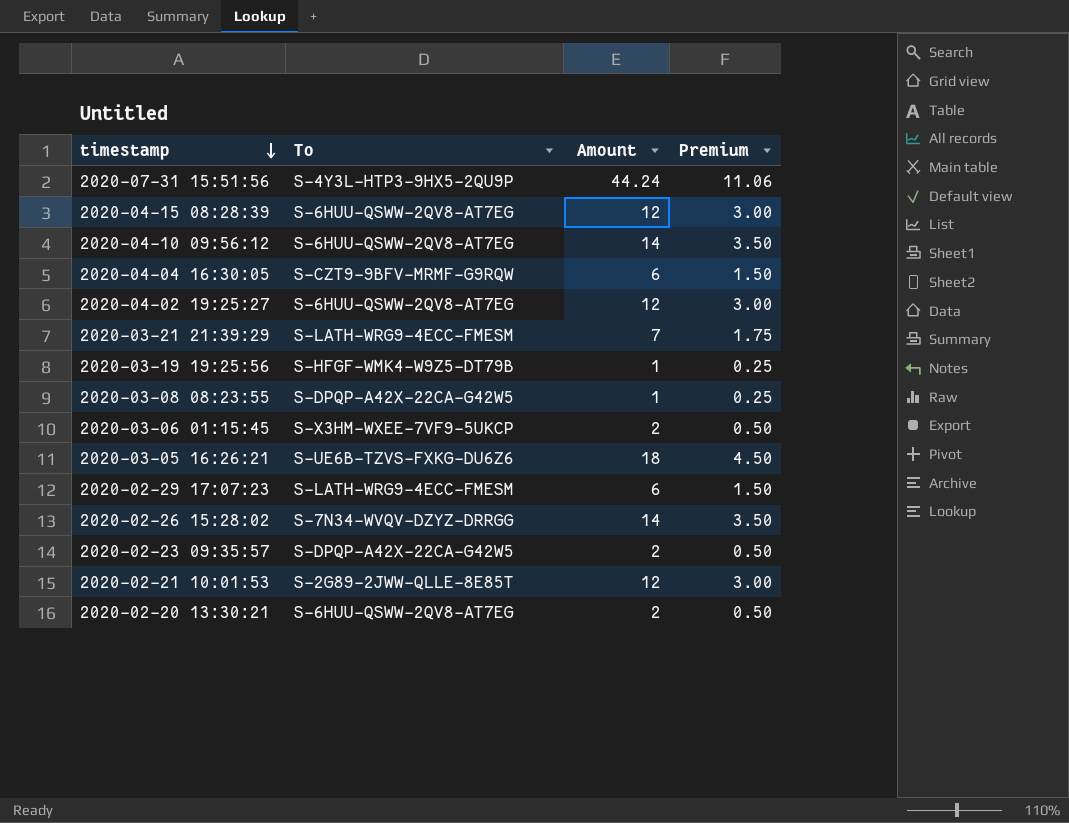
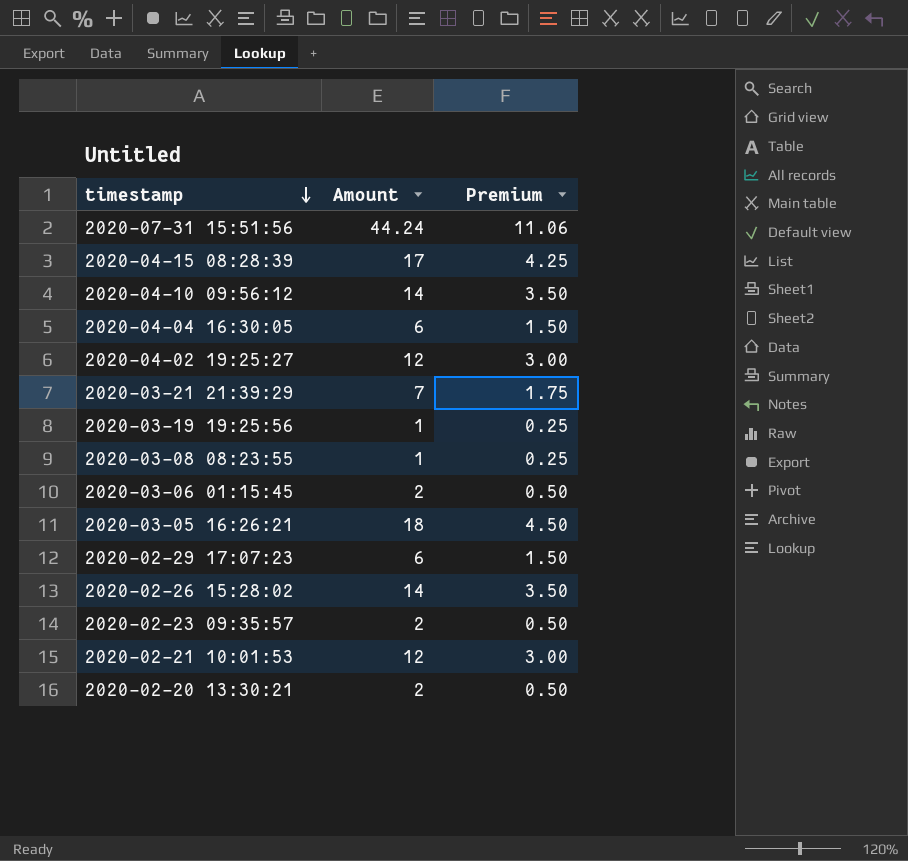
column To | position: 2 -> none
2020-04-15 08:28:39 | Amount: 12 -> 17
2020-04-15 08:28:39 | Premium: 3.00 -> 4.25

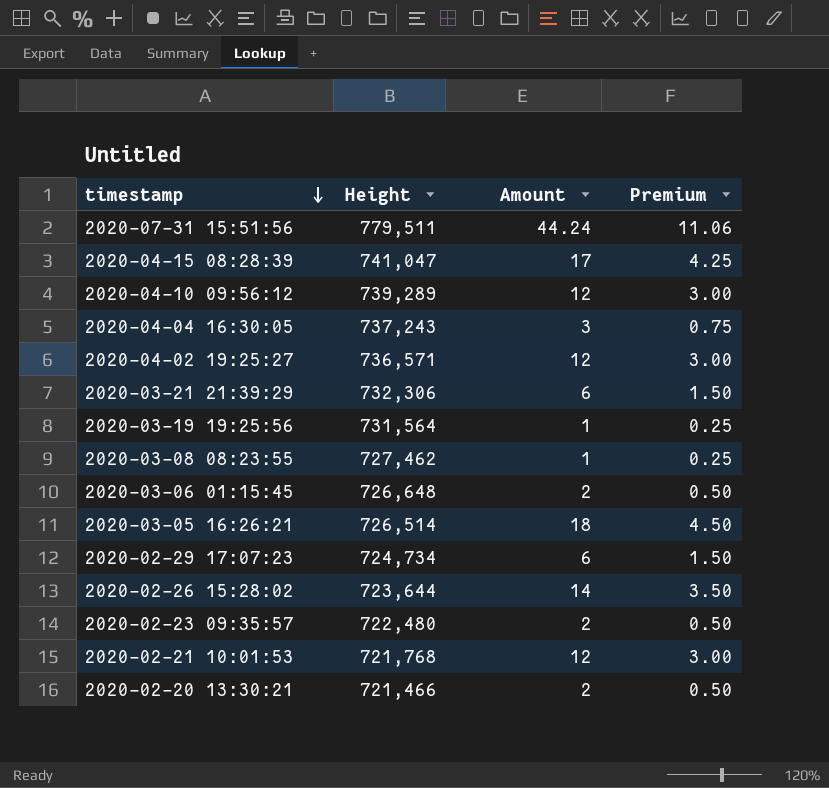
column Height | position: none -> 2
2020-04-10 09:56:12 | Amount: 14 -> 12
2020-04-10 09:56:12 | Premium: 3.50 -> 3.00
2020-04-04 16:30:05 | Amount: 6 -> 3
2020-04-04 16:30:05 | Premium: 1.50 -> 0.75
2020-03-21 21:39:29 | Amount: 7 -> 6
2020-03-21 21:39:29 | Premium: 1.75 -> 1.50

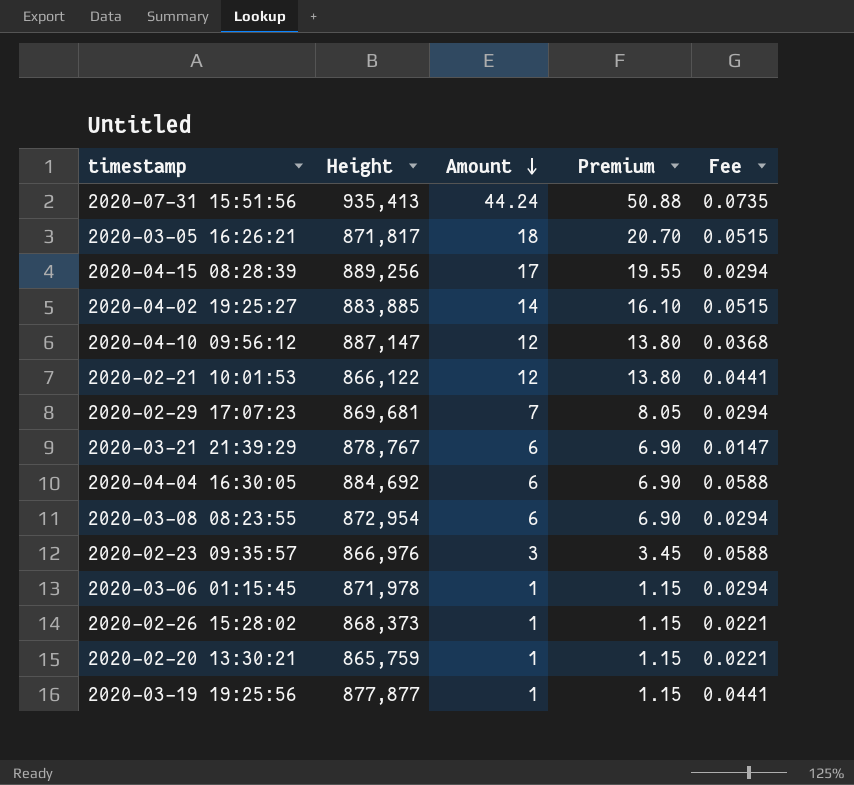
row order: timestamp descending -> Amount descending
column Premium | formula: [Amount] * 0.25 -> [Amount] * 1.15
column Fee | position: none -> 5
2020-07-31 15:51:56 | Height: 779,511 -> 935,413
2020-03-05 16:26:21 | Height: 726,514 -> 871,817
2020-04-15 08:28:39 | Height: 741,047 -> 889,256
2020-04-02 19:25:27 | Height: 736,571 -> 883,885
2020-04-02 19:25:27 | Amount: 12 -> 14
2020-04-10 09:56:12 | Height: 739,289 -> 887,147
2020-02-21 10:01:53 | Height: 721,768 -> 866,122
2020-02-29 17:07:23 | Height: 724,734 -> 869,681
2020-02-29 17:07:23 | Amount: 6 -> 7
2020-03-21 21:39:29 | Height: 732,306 -> 878,767
2020-04-04 16:30:05 | Height: 737,243 -> 884,692
2020-04-04 16:30:05 | Amount: 3 -> 6
2020-03-08 08:23:55 | Height: 727,462 -> 872,954
2020-03-08 08:23:55 | Amount: 1 -> 6
2020-02-23 09:35:57 | Height: 722,480 -> 866,976
2020-02-23 09:35:57 | Amount: 2 -> 3
2020-03-06 01:15:45 | Height: 726,648 -> 871,978
2020-03-06 01:15:45 | Amount: 2 -> 1
2020-02-26 15:28:02 | Height: 723,644 -> 868,373
2020-02-26 15:28:02 | Amount: 14 -> 1
2020-02-20 13:30:21 | Height: 721,466 -> 865,759
2020-02-20 13:30:21 | Amount: 2 -> 1
2020-03-19 19:25:56 | Height: 731,564 -> 877,877

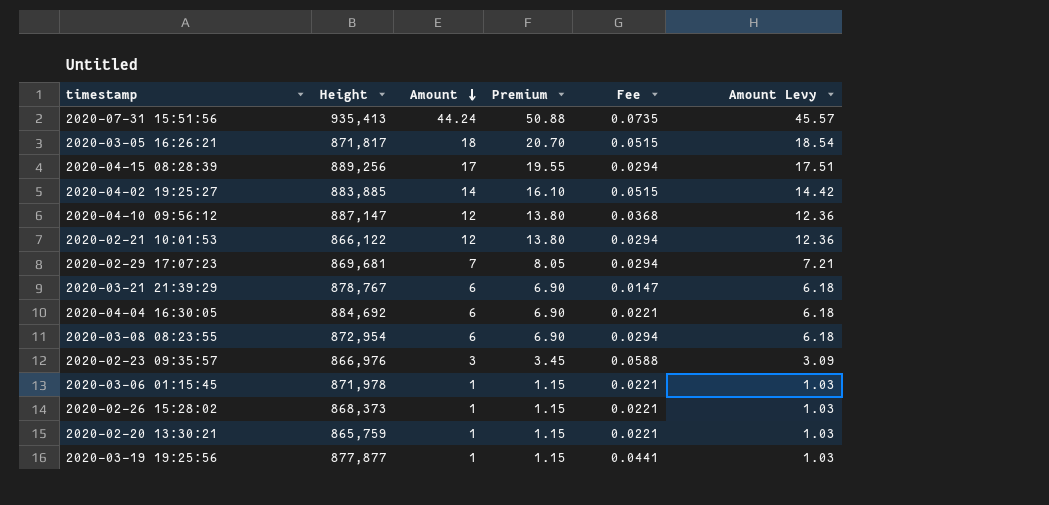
column Amount Levy | formula: none -> [Amount] * 1.03
2020-02-21 10:01:53 | Fee: 0.0441 -> 0.0294
2020-04-04 16:30:05 | Fee: 0.0588 -> 0.0221
2020-03-06 01:15:45 | Fee: 0.0294 -> 0.0221

